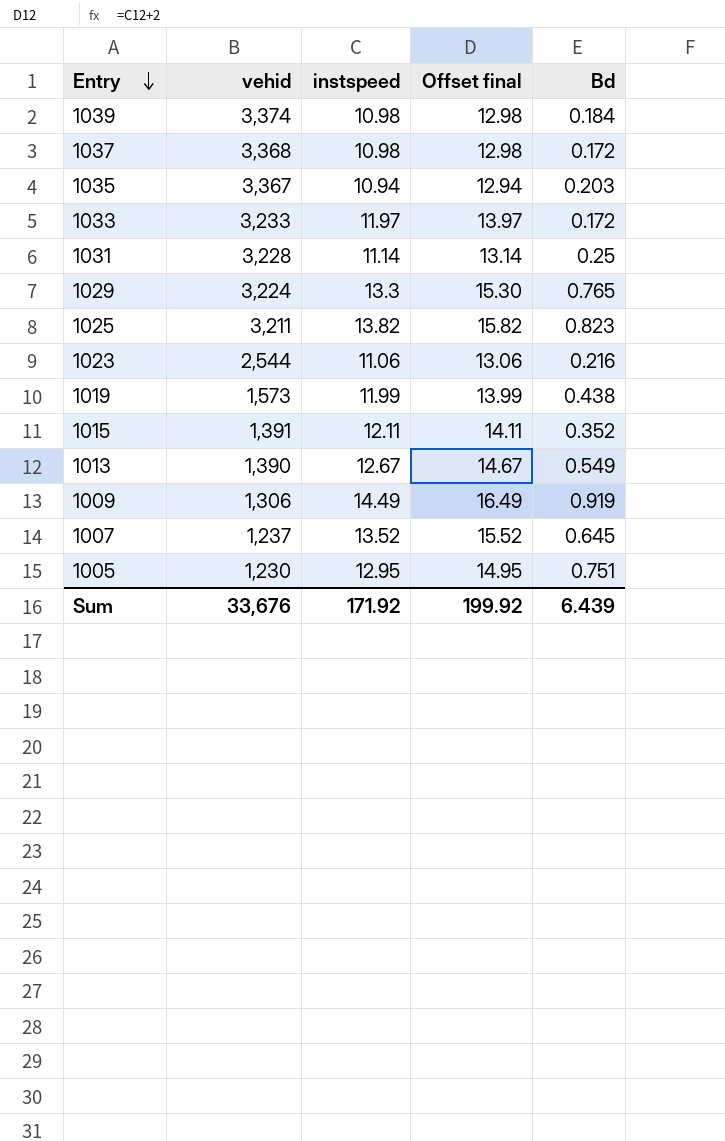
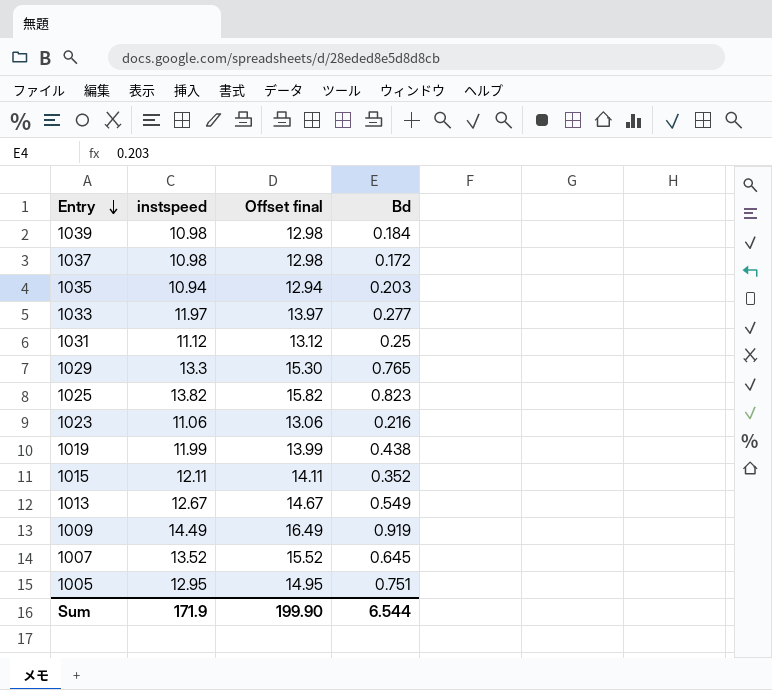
column vehid | position: 2 -> none
1033 | Bd: 0.172 -> 0.277
1031 | instspeed: 11.14 -> 11.12
1031 | Offset final: 13.14 -> 13.12
Sum | instspeed: 171.92 -> 171.9
Sum | Offset final: 199.92 -> 199.90
Sum | Bd: 6.439 -> 6.544

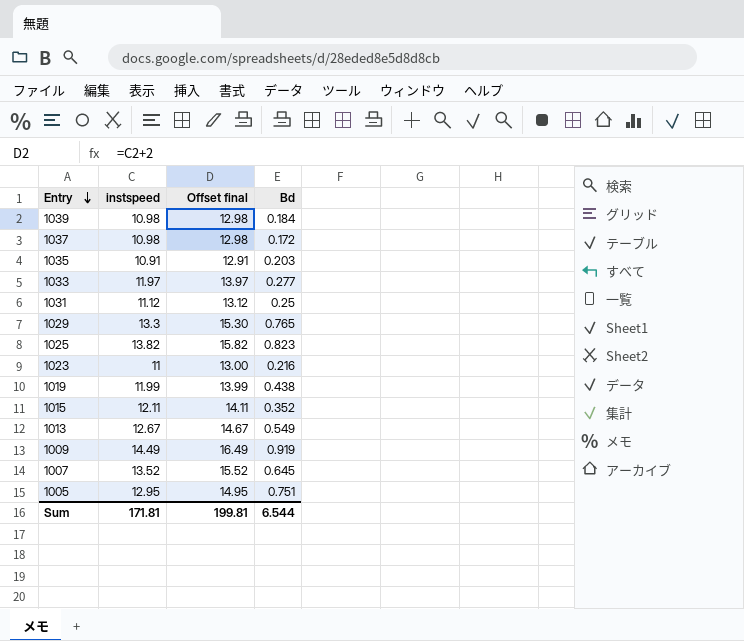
1035 | instspeed: 10.94 -> 10.91
1035 | Offset final: 12.94 -> 12.91
1023 | instspeed: 11.06 -> 11
1023 | Offset final: 13.06 -> 13.00
Sum | instspeed: 171.9 -> 171.81
Sum | Offset final: 199.90 -> 199.81

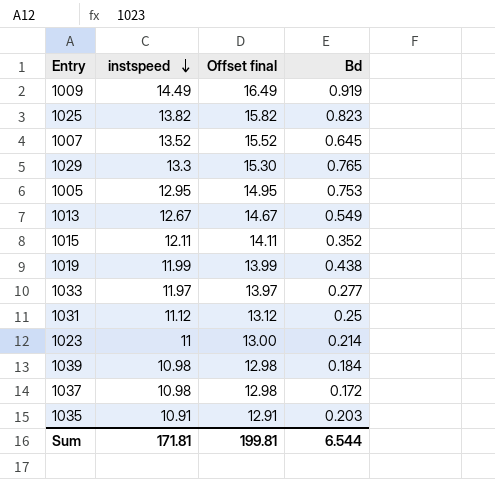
row order: Entry descending -> instspeed descending
1005 | Bd: 0.751 -> 0.753
1023 | Bd: 0.216 -> 0.214

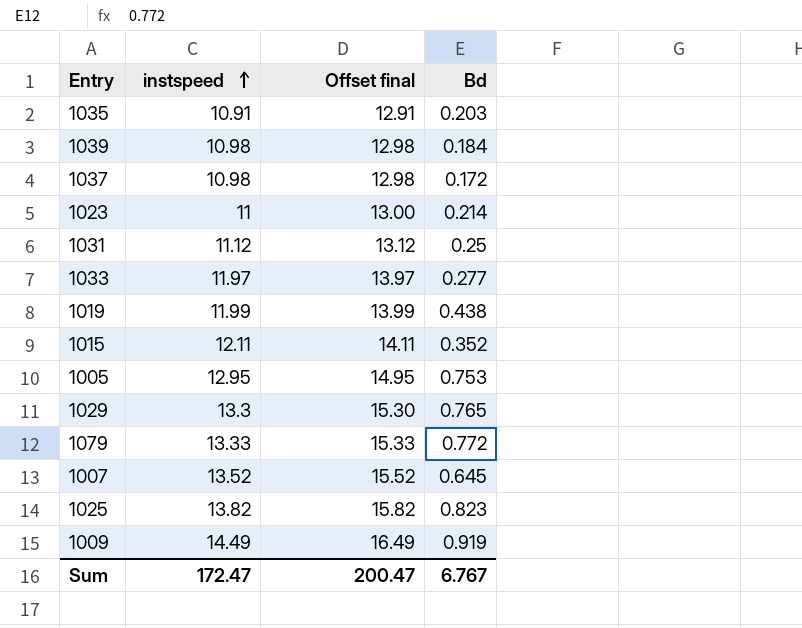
row order: instspeed descending -> instspeed ascending
row 1013: 12.67 | 14.67 | 0.549 -> none
row 1079: none -> 13.33 | 15.33 | 0.772
Sum | instspeed: 171.81 -> 172.47
Sum | Offset final: 199.81 -> 200.47
Sum | Bd: 6.544 -> 6.767

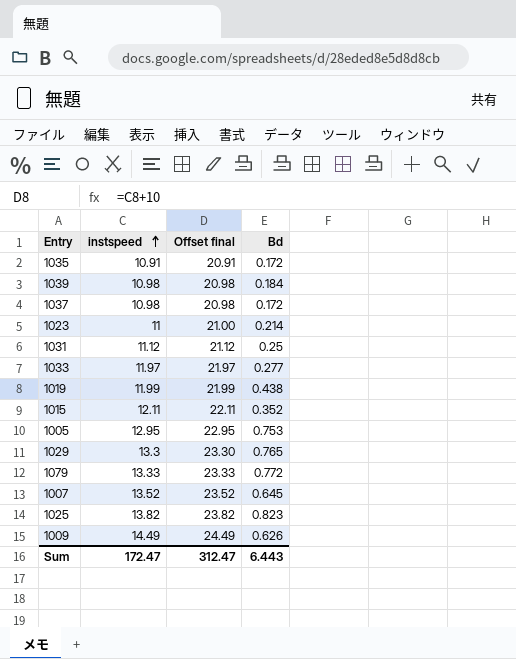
column Offset final | formula: [instspeed] + 2 -> [instspeed] + 10
1035 | Bd: 0.203 -> 0.172
1009 | Bd: 0.919 -> 0.626
Sum | Offset final: 200.47 -> 312.47
Sum | Bd: 6.767 -> 6.443

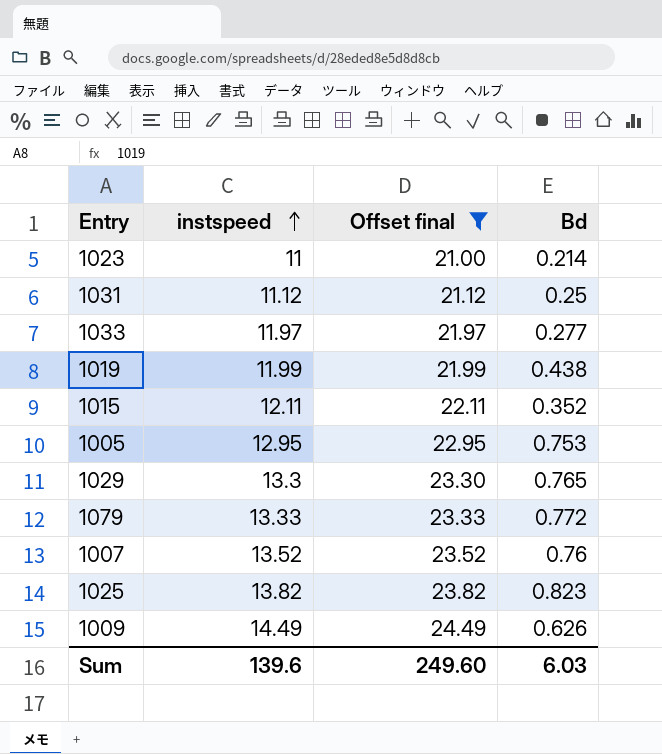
filter: none -> Offset final >= 21.00
1007 | Bd: 0.645 -> 0.76
Sum | instspeed: 172.47 -> 139.6
Sum | Offset final: 312.47 -> 249.60
Sum | Bd: 6.443 -> 6.03

